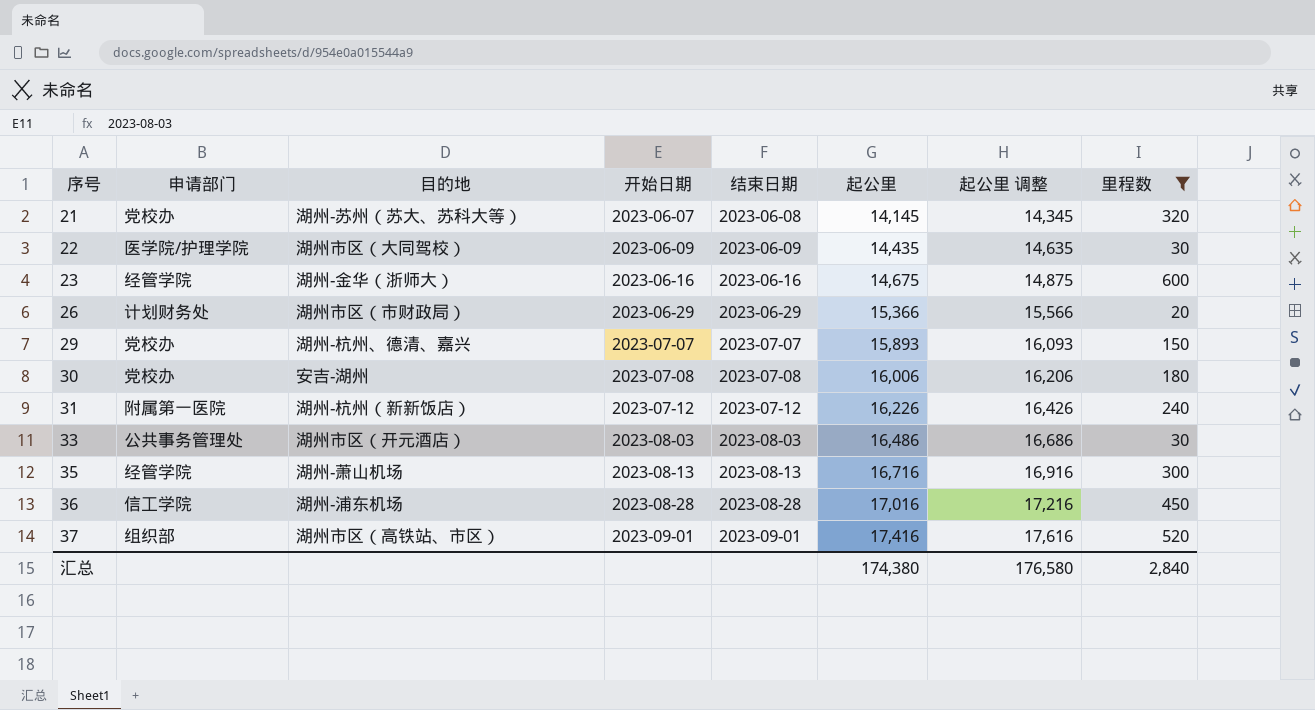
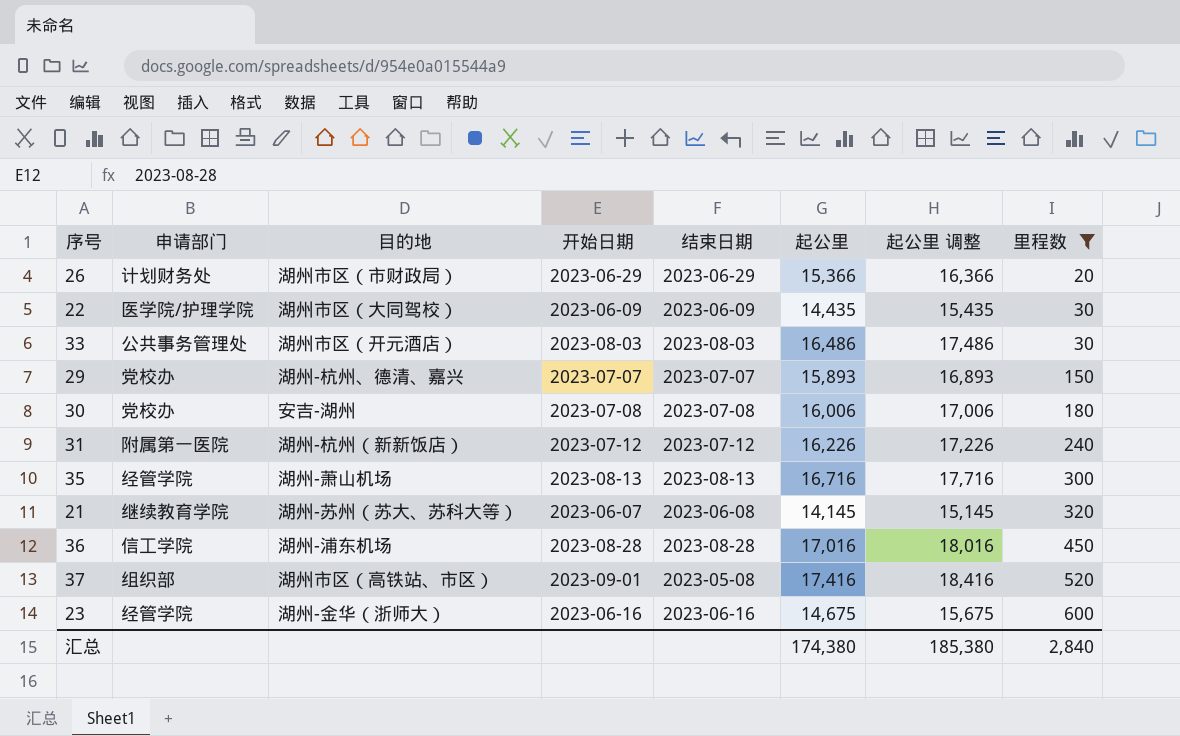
row order: 序号 ascending -> 里程数 ascending
column 起公里 调整 | formula: [起公里] + 200 -> [起公里] + 1000
21 | 申请部门: 党校办 -> 继续教育学院
37 | 结束日期: 2023-09-01 -> 2023-05-08
汇总 | 起公里 调整: 176,580 -> 185,380

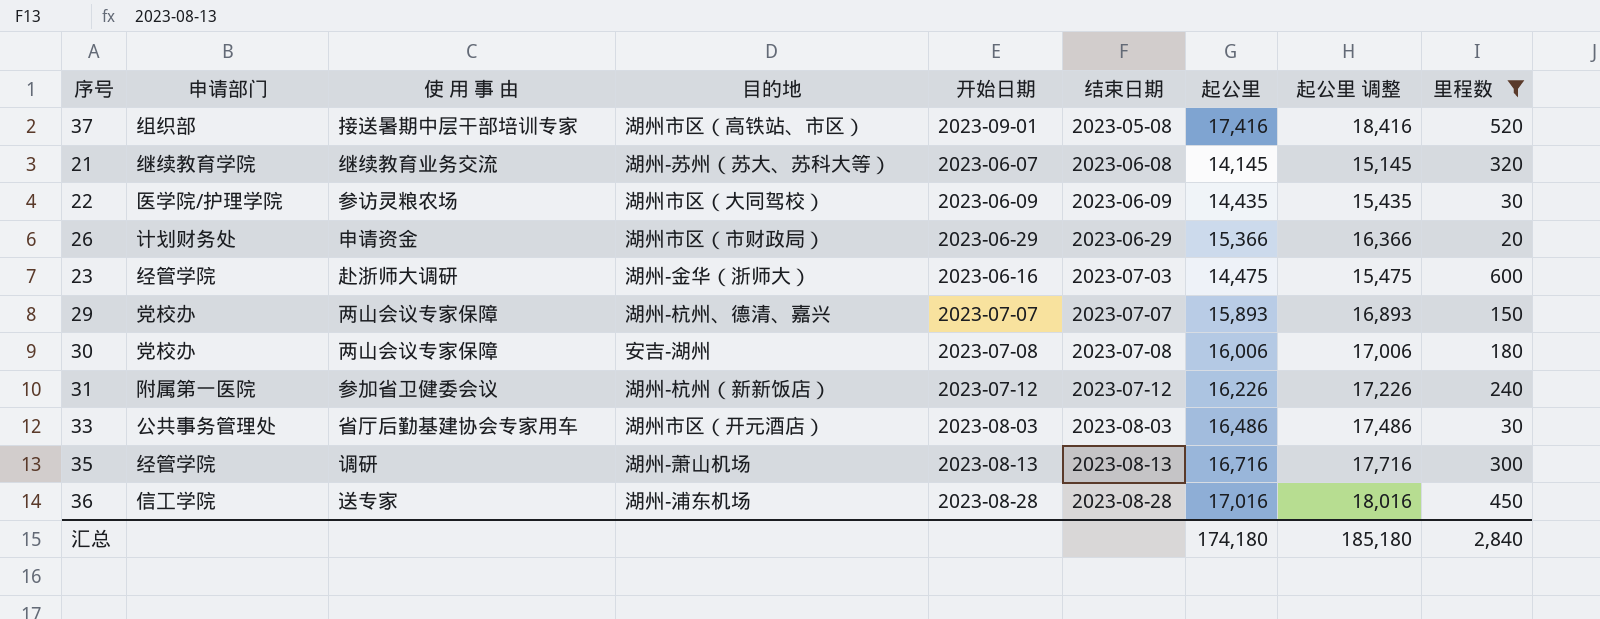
row order: 里程数 ascending -> 结束日期 ascending
column 使 用 事 由 | position: none -> 3
23 | 结束日期: 2023-06-16 -> 2023-07-03
23 | 起公里: 14,675 -> 14,475
23 | 起公里 调整: 15,675 -> 15,475
汇总 | 起公里: 174,380 -> 174,180
汇总 | 起公里 调整: 185,380 -> 185,180

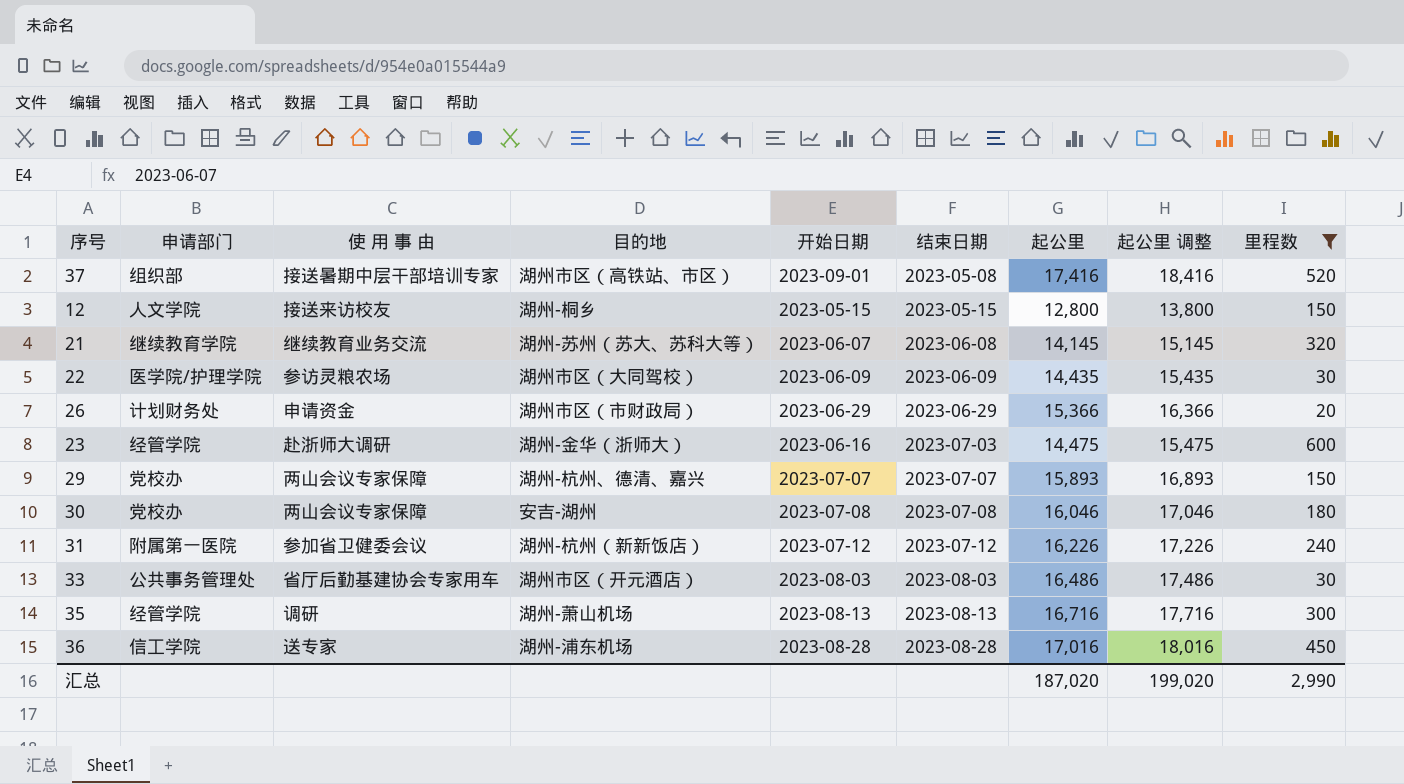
row 12: none -> 人文学院 | 接送来访校友 | 湖州-桐乡 | 2023-05-15 | 2023-05-15 | 12,800 | 13,800 | 150
30 | 起公里: 16,006 -> 16,046
30 | 起公里 调整: 17,006 -> 17,046
汇总 | 起公里: 174,180 -> 187,020
汇总 | 起公里 调整: 185,180 -> 199,020
汇总 | 里程数: 2,840 -> 2,990

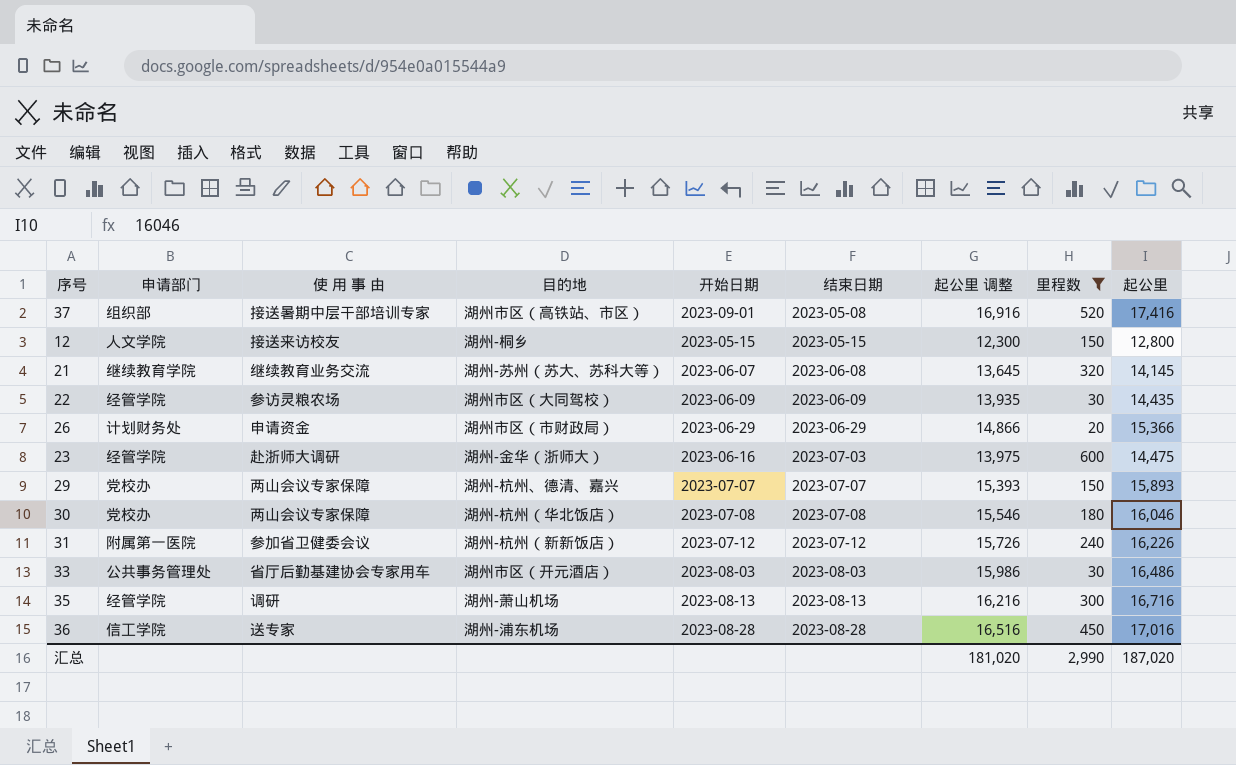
column 起公里 调整 | formula: [起公里] + 1000 -> [起公里] - 500
column 起公里 | position: 7 -> 9
22 | 申请部门: 医学院/护理学院 -> 经管学院
30 | 目的地: 安吉-湖州 -> 湖州-杭州（华北饭店）
汇总 | 起公里 调整: 199,020 -> 181,020

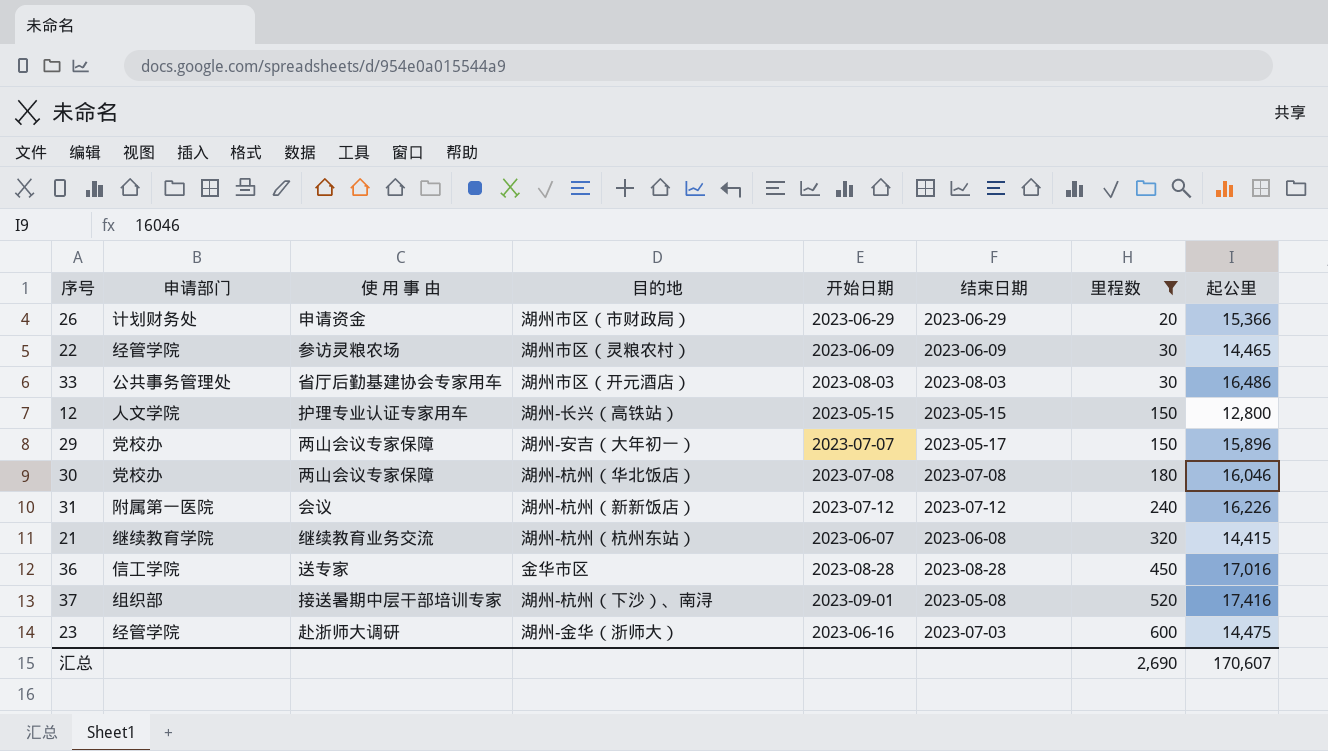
row order: 结束日期 ascending -> 里程数 ascending
column 起公里 调整 | formula: [起公里] - 500 -> none
row 35: 经管学院 | 调研 | 湖州-萧山机场 | 2023-08-13 | 2023-08-13 | 16,216 | 300 | 16,716 -> none
22 | 目的地: 湖州市区（大同驾校） -> 湖州市区（灵粮农村）
22 | 起公里: 14,435 -> 14,465
12 | 使 用 事 由: 接送来访校友 -> 护理专业认证专家用车
12 | 目的地: 湖州-桐乡 -> 湖州-长兴（高铁站）
29 | 目的地: 湖州-杭州、德清、嘉兴 -> 湖州-安吉（大年初一）
29 | 结束日期: 2023-07-07 -> 2023-05-17
29 | 起公里: 15,893 -> 15,896
31 | 使 用 事 由: 参加省卫健委会议 -> 会议
21 | 目的地: 湖州-苏州（苏大、苏科大等） -> 湖州-杭州（杭州东站）
21 | 起公里: 14,145 -> 14,415
36 | 目的地: 湖州-浦东机场 -> 金华市区
37 | 目的地: 湖州市区（高铁站、市区） -> 湖州-杭州（下沙）、南浔
汇总 | 里程数: 2,990 -> 2,690
汇总 | 起公里: 187,020 -> 170,607

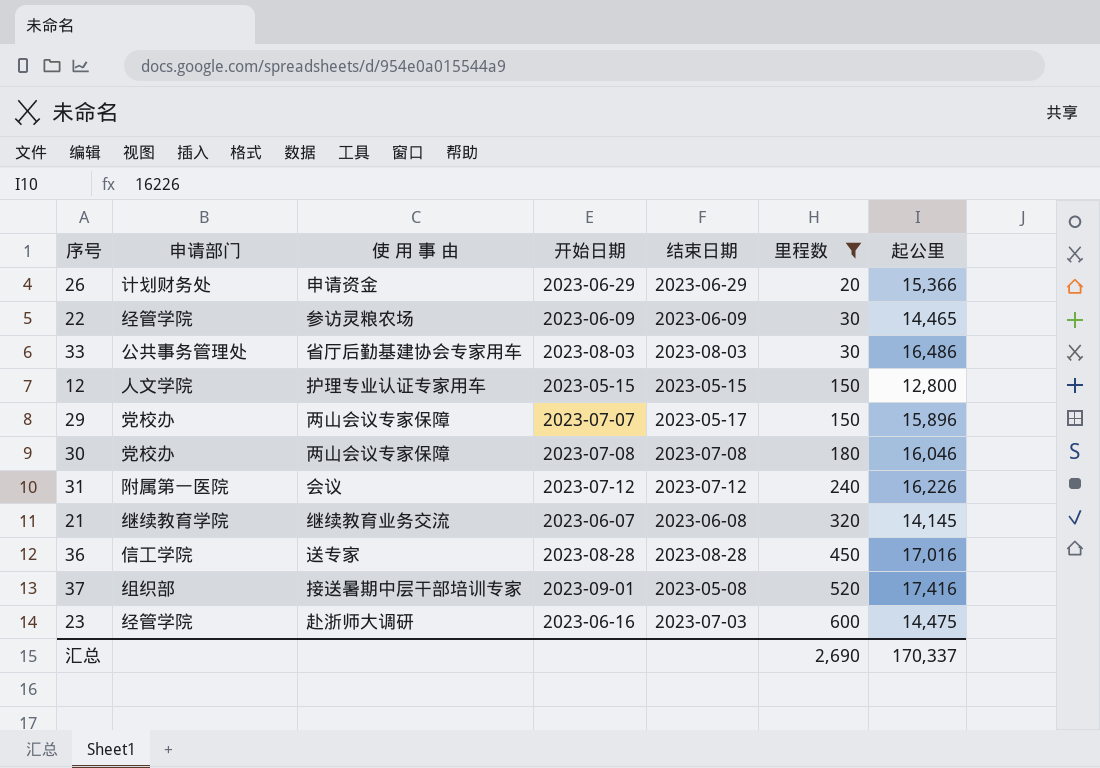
column 目的地 | position: 4 -> none
21 | 起公里: 14,415 -> 14,145
汇总 | 起公里: 170,607 -> 170,337

